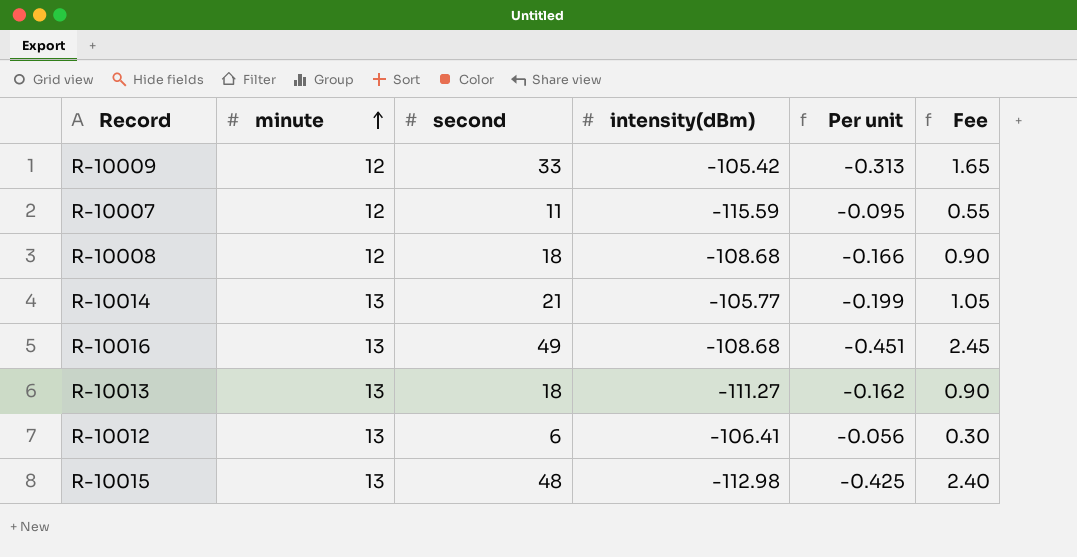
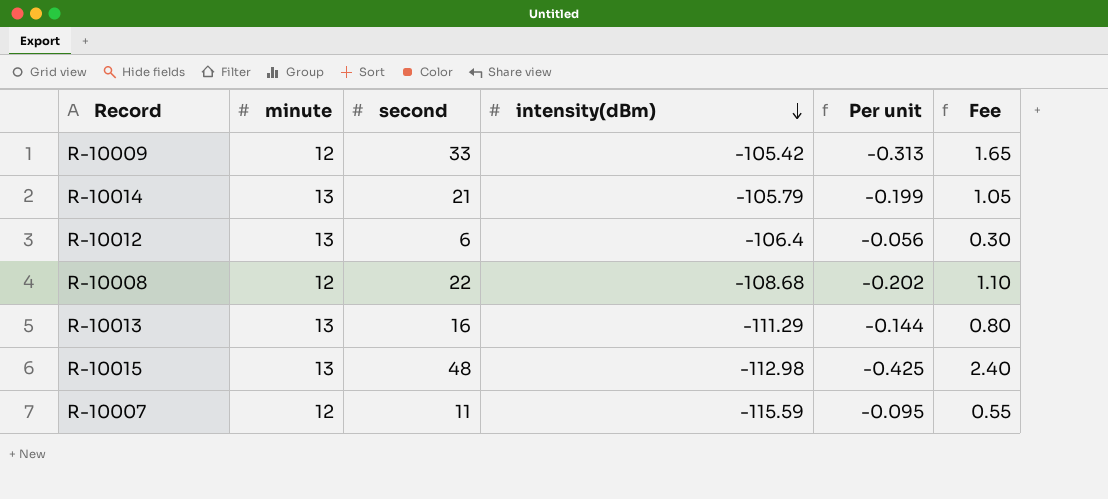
row order: minute ascending -> intensity(dBm) descending
row R-10016: 13 | 49 | -108.68 | -0.451 | 2.45 -> none
R-10014 | intensity(dBm): -105.77 -> -105.79
R-10012 | intensity(dBm): -106.41 -> -106.4
R-10008 | second: 18 -> 22
R-10008 | Per unit: -0.166 -> -0.202
R-10008 | Fee: 0.90 -> 1.10
R-10013 | second: 18 -> 16
R-10013 | intensity(dBm): -111.27 -> -111.29
R-10013 | Per unit: -0.162 -> -0.144
R-10013 | Fee: 0.90 -> 0.80

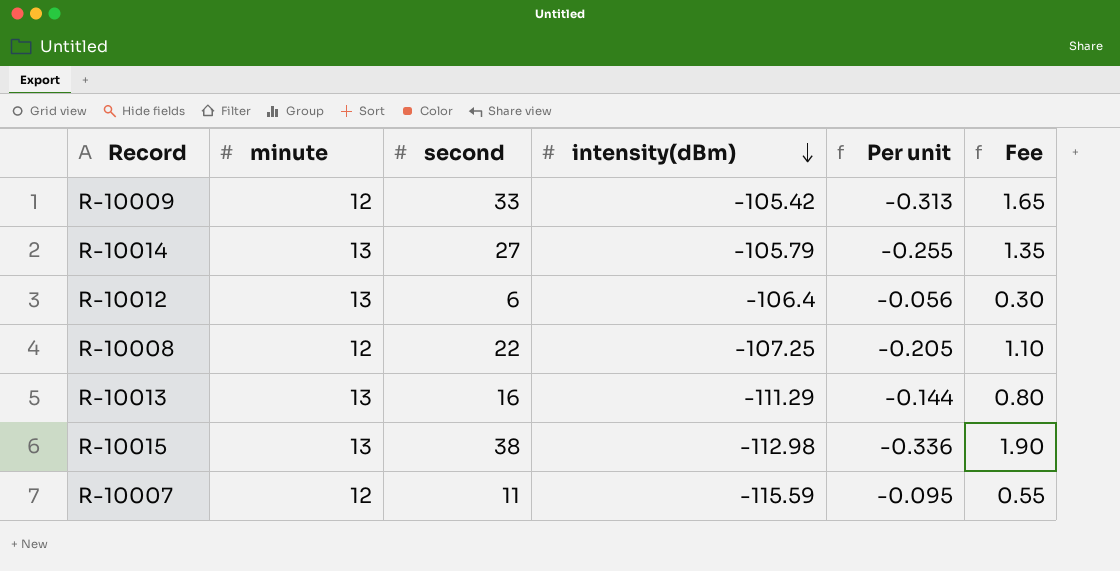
R-10014 | second: 21 -> 27
R-10014 | Per unit: -0.199 -> -0.255
R-10014 | Fee: 1.05 -> 1.35
R-10008 | intensity(dBm): -108.68 -> -107.25
R-10008 | Per unit: -0.202 -> -0.205
R-10015 | second: 48 -> 38
R-10015 | Per unit: -0.425 -> -0.336
R-10015 | Fee: 2.40 -> 1.90

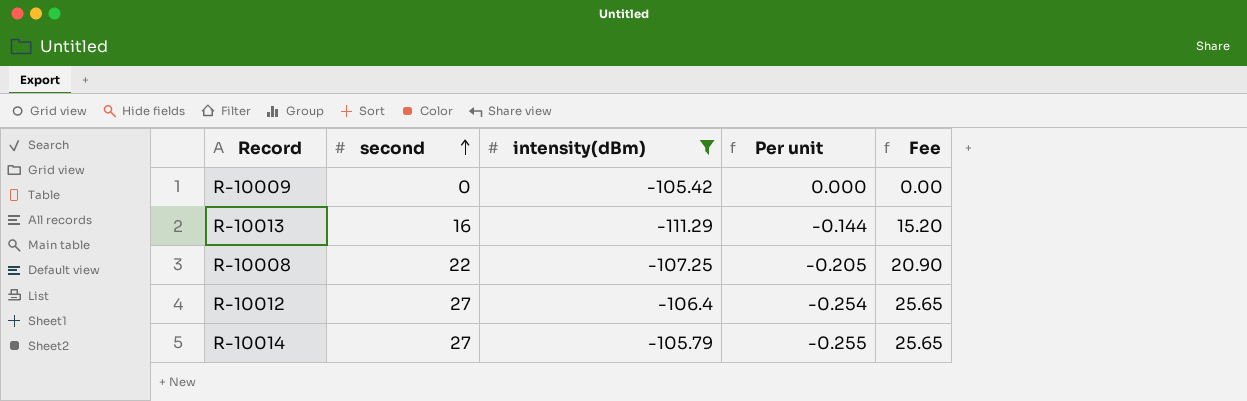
filter: none -> intensity(dBm) >= -111.29
row order: intensity(dBm) descending -> second ascending
column minute | position: 2 -> none
column Fee | formula: [second] * 0.05 -> [second] * 0.95
R-10009 | second: 33 -> 0
R-10009 | Per unit: -0.313 -> 0.000
R-10012 | second: 6 -> 27
R-10012 | Per unit: -0.056 -> -0.254

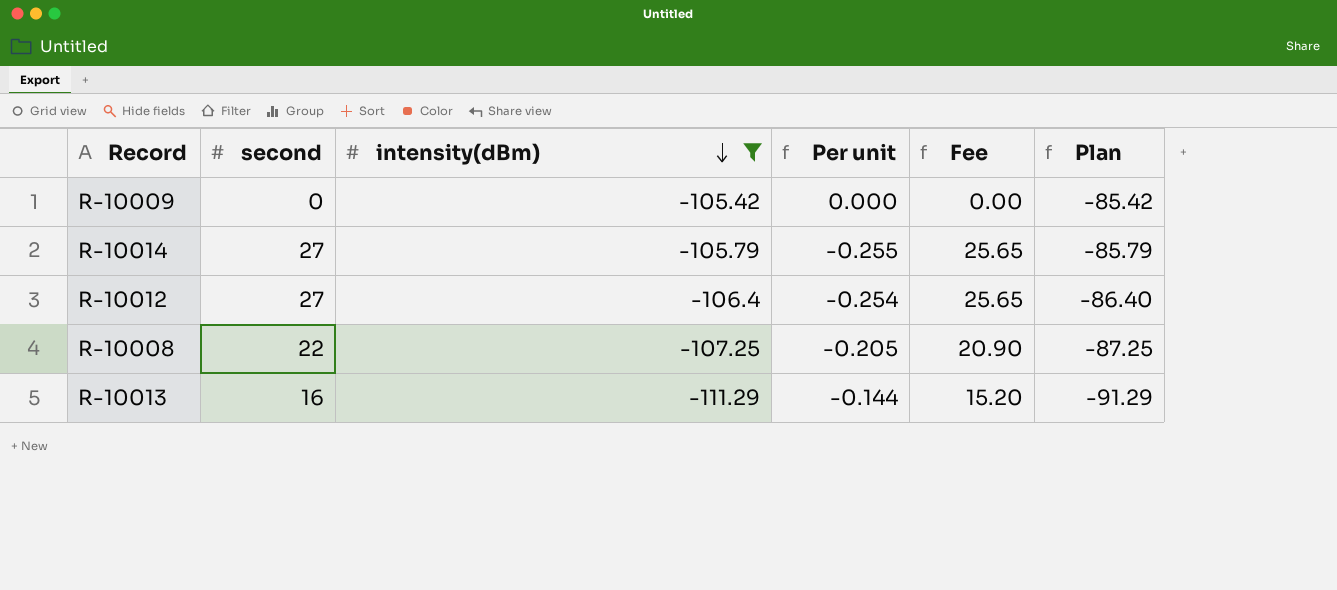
row order: second ascending -> intensity(dBm) descending
column Plan | formula: none -> [intensity(dBm)] + 20

